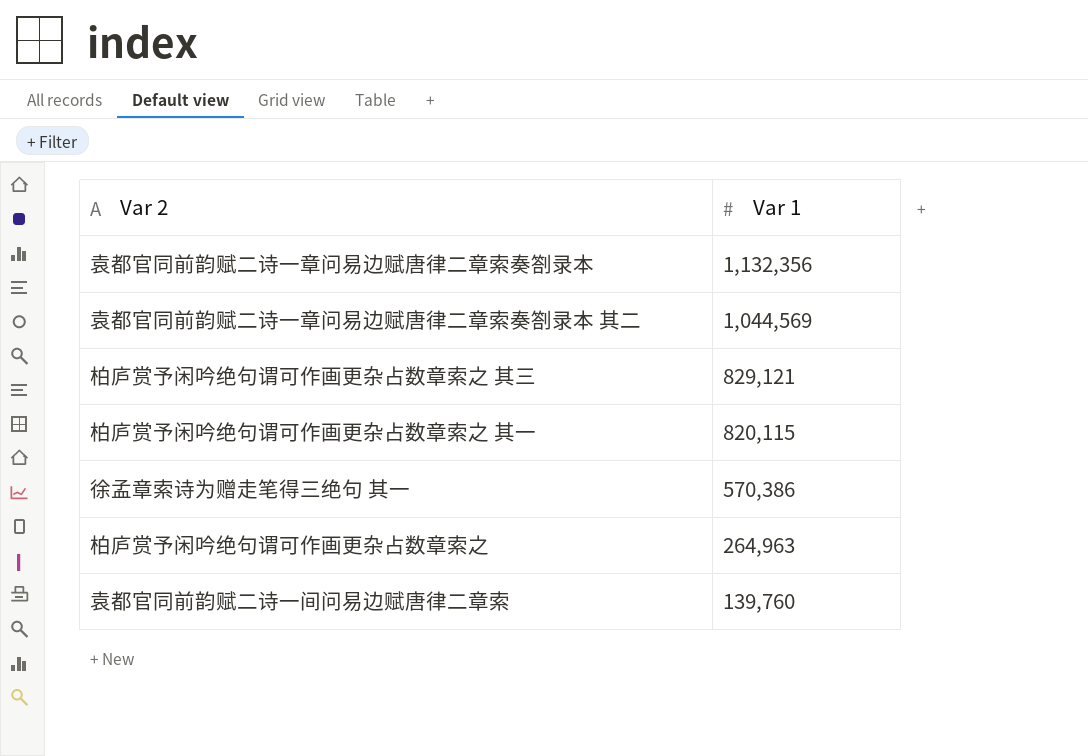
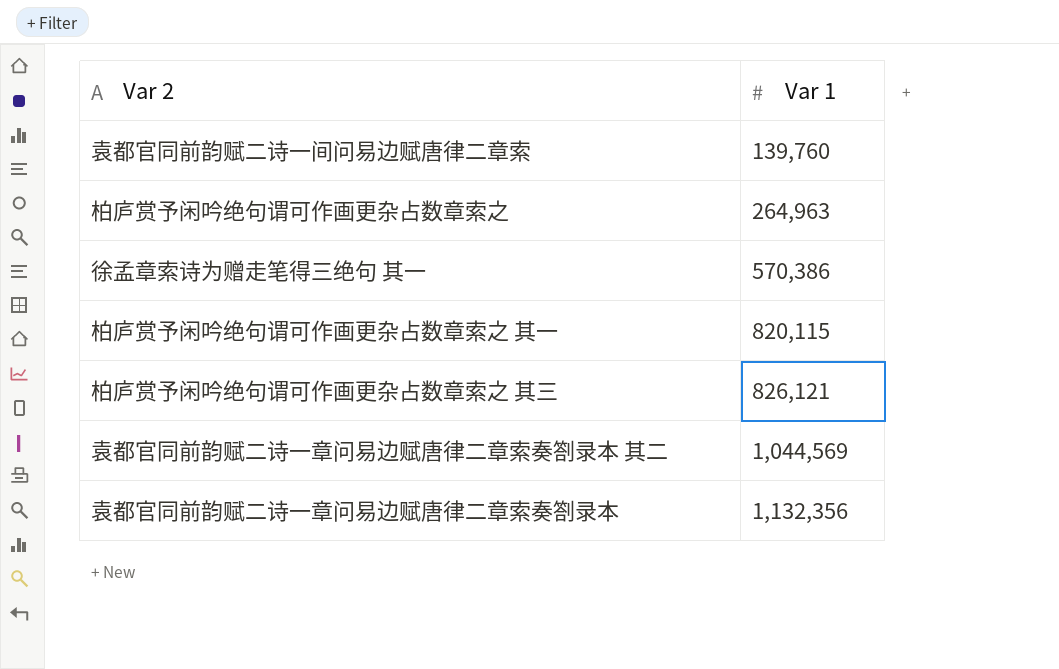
row order: Var 1 descending -> Var 1 ascending
柏庐赏予闲吟绝句谓可作画更杂占数章索之 其三 | Var 1: 829,121 -> 826,121

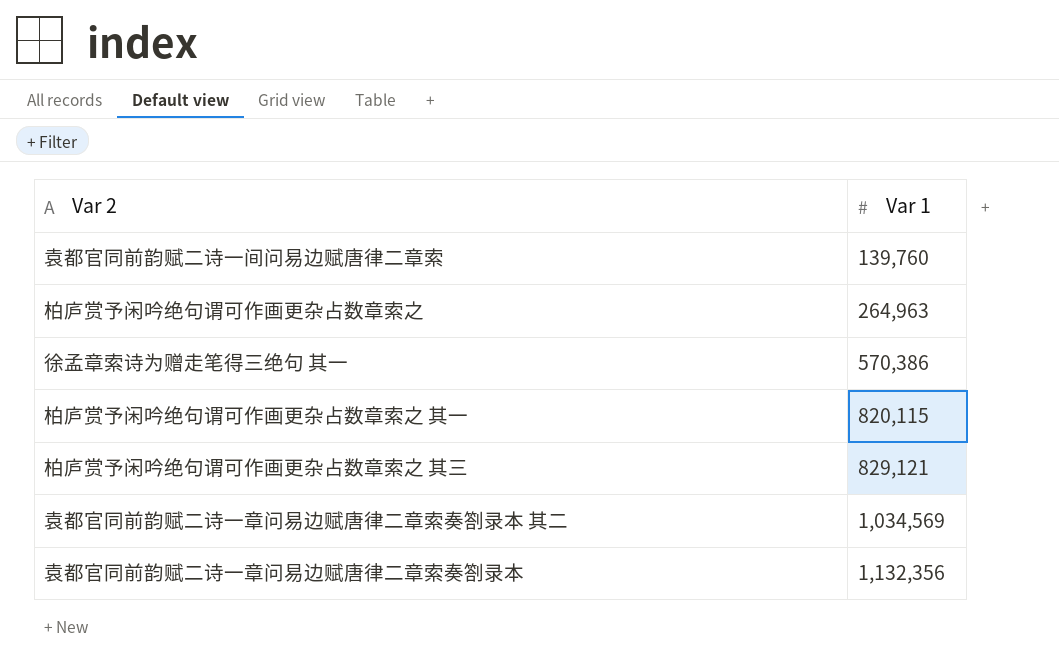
柏庐赏予闲吟绝句谓可作画更杂占数章索之 其三 | Var 1: 826,121 -> 829,121
袁都官同前韵赋二诗一章问易边赋唐律二章索奏劄录本 其二 | Var 1: 1,044,569 -> 1,034,569

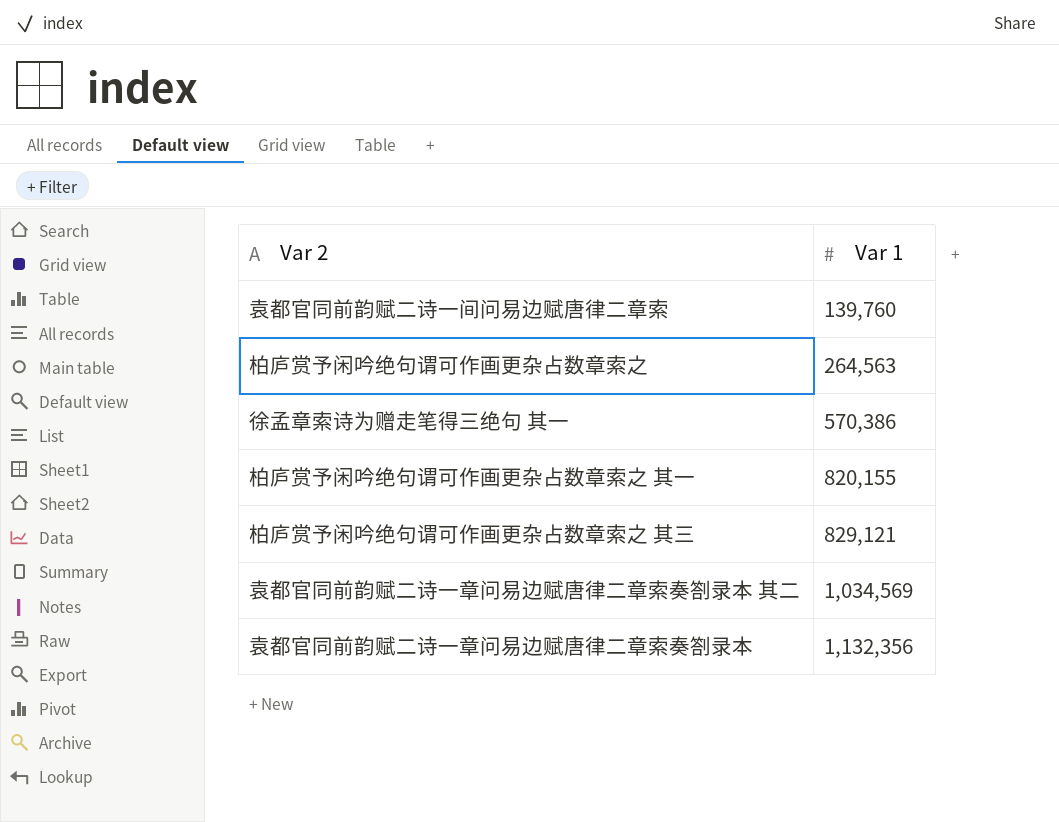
柏庐赏予闲吟绝句谓可作画更杂占数章索之 | Var 1: 264,963 -> 264,563
柏庐赏予闲吟绝句谓可作画更杂占数章索之 其一 | Var 1: 820,115 -> 820,155

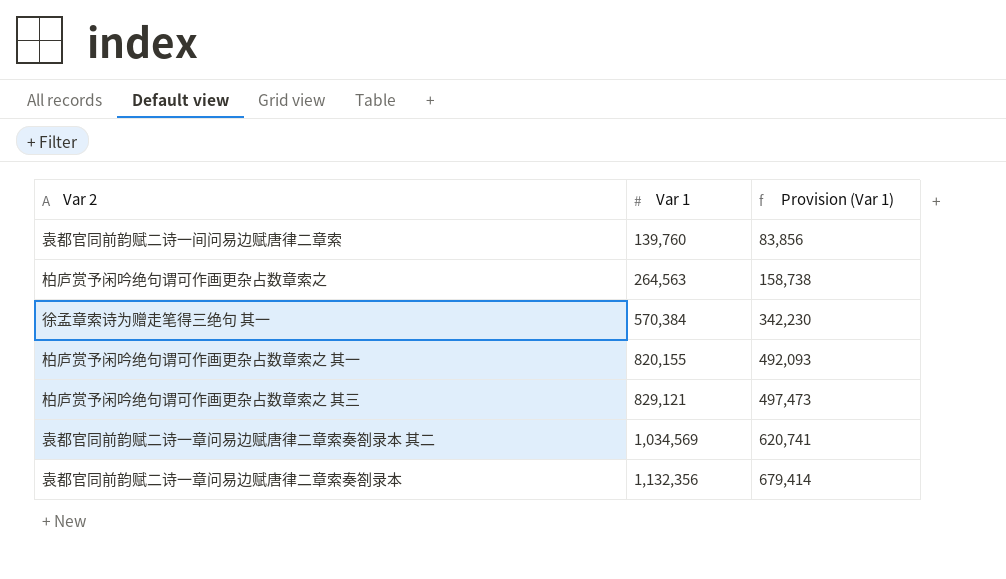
column Provision (Var 1) | formula: none -> [Var 1] * 0.6
徐孟章索诗为赠走笔得三绝句 其一 | Var 1: 570,386 -> 570,384

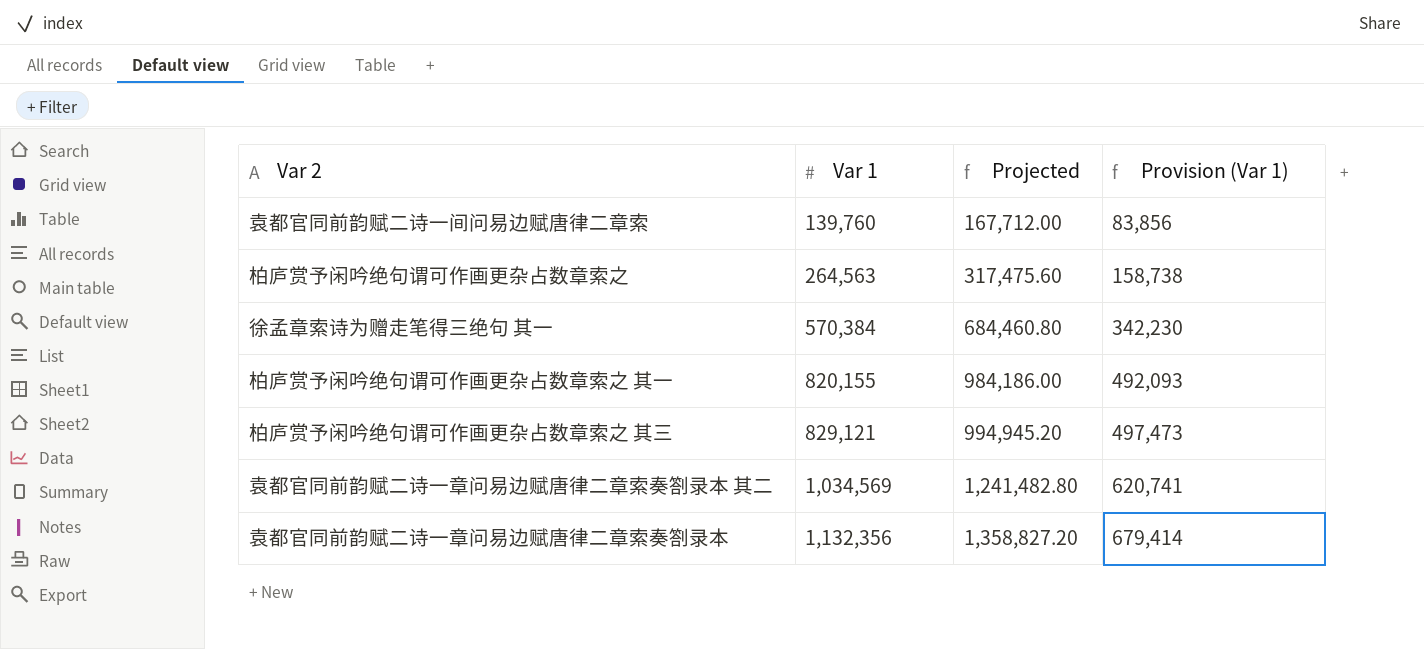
column Projected | formula: none -> [Var 1] * 1.2

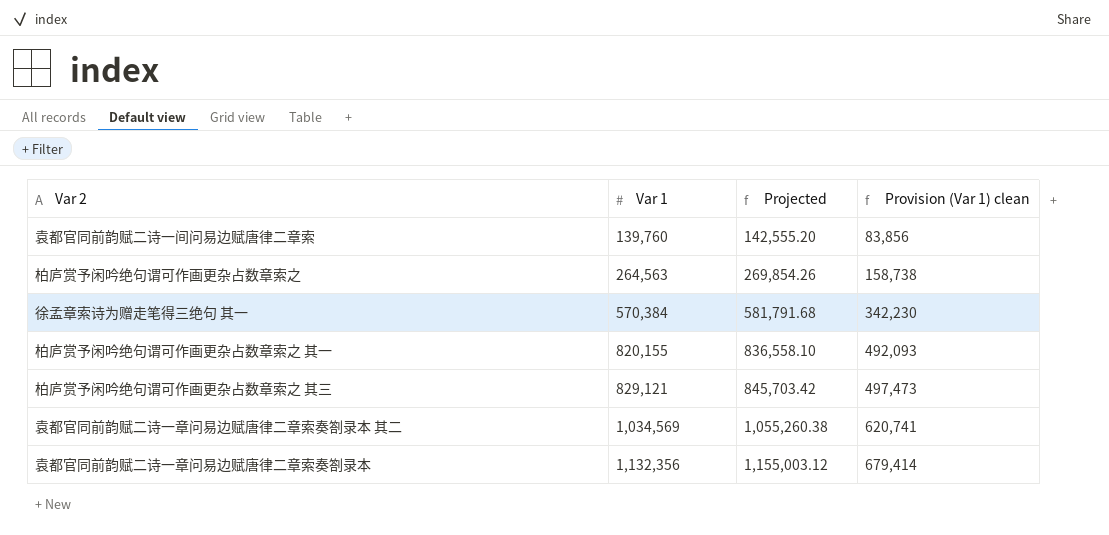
column Projected | formula: [Var 1] * 1.2 -> [Var 1] * 1.02
column name: Provision (Var 1) -> Provision (Var 1) clean

